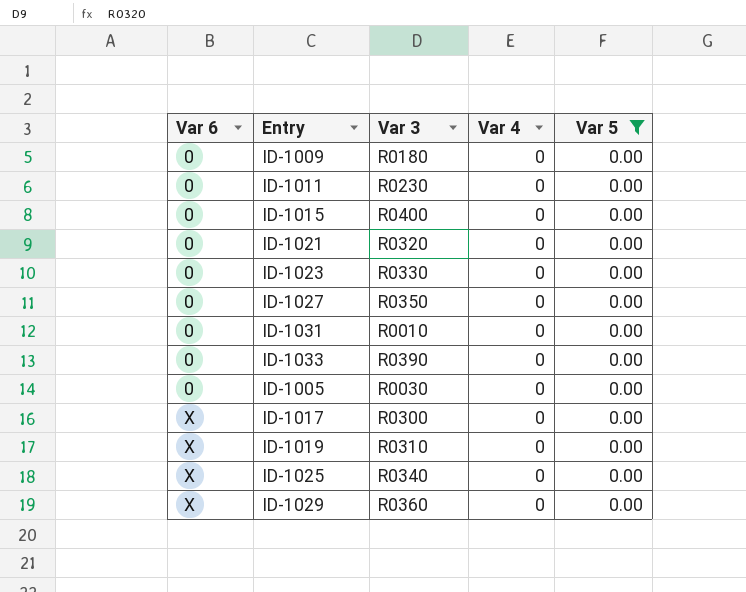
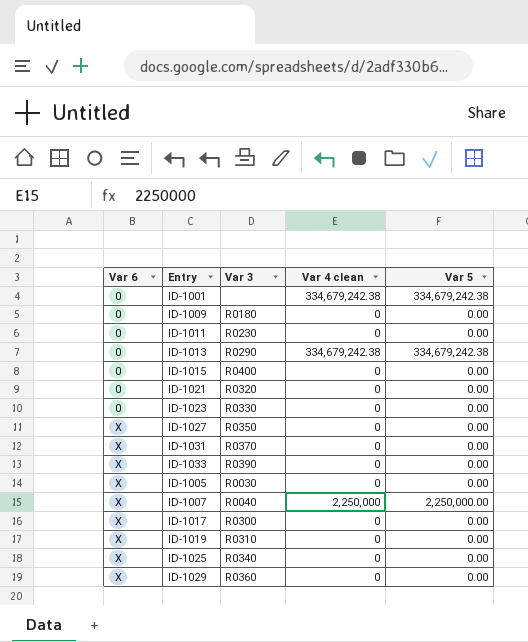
filter: Var 5 = 0.00 -> none
column name: Var 4 -> Var 4 clean
ID-1027 | Var 6: 0 -> X
ID-1031 | Var 6: 0 -> X
ID-1031 | Var 3: R0010 -> R0370
ID-1033 | Var 6: 0 -> X
ID-1005 | Var 6: 0 -> X

